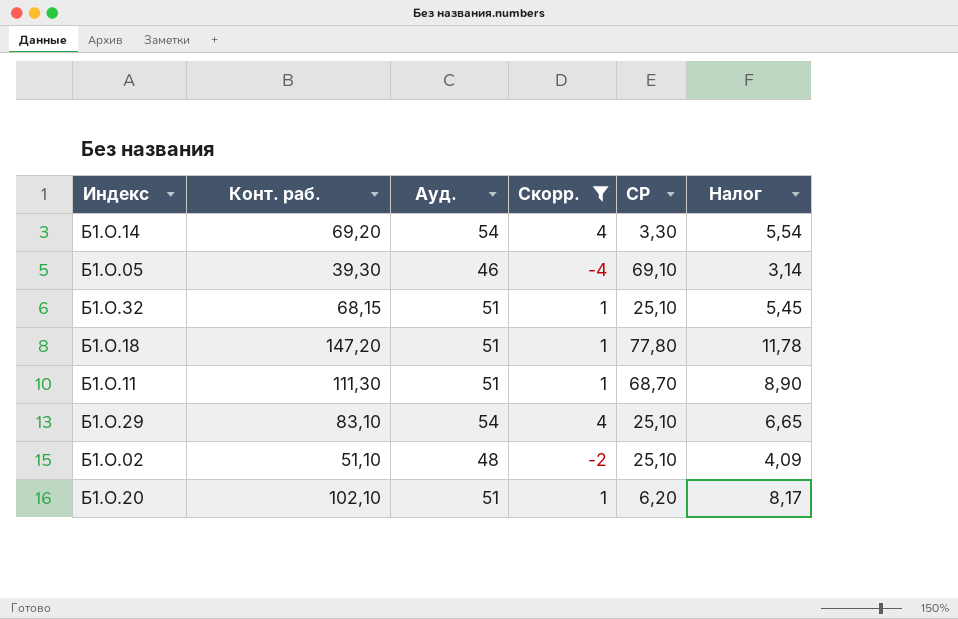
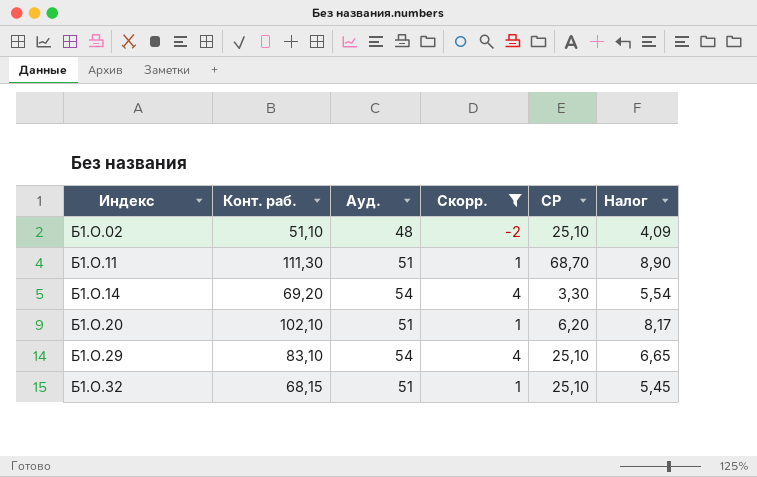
row order: none -> Индекс ascending
row Б1.О.05: 39,30 | 46 | -4 | 69,10 | 3,14 -> none
row Б1.О.18: 147,20 | 51 | 1 | 77,80 | 11,78 -> none

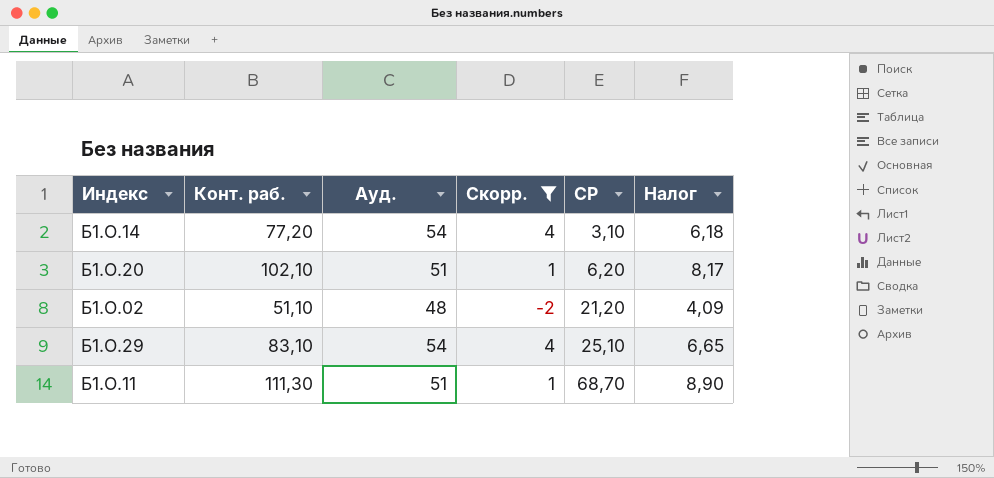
row order: Индекс ascending -> СР ascending
row Б1.О.32: 68,15 | 51 | 1 | 25,10 | 5,45 -> none
Б1.О.14 | Конт. раб.: 69,20 -> 77,20
Б1.О.14 | СР: 3,30 -> 3,10
Б1.О.14 | Налог: 5,54 -> 6,18
Б1.О.02 | СР: 25,10 -> 21,20

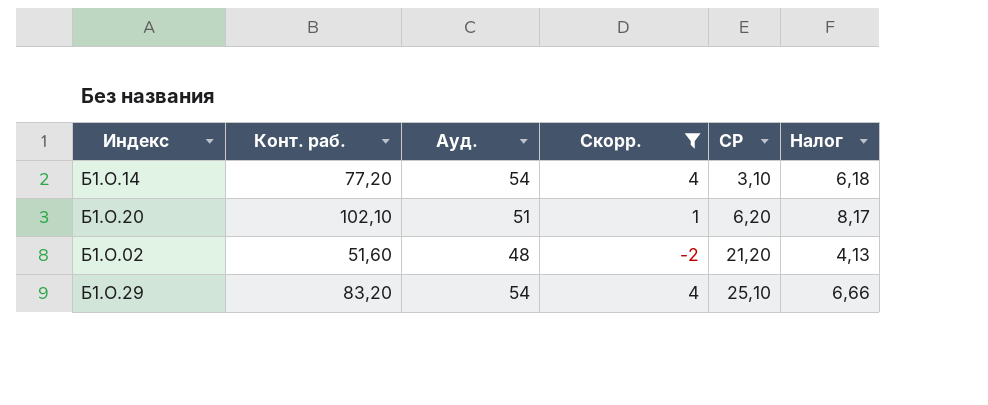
row Б1.О.11: 111,30 | 51 | 1 | 68,70 | 8,90 -> none
Б1.О.02 | Конт. раб.: 51,10 -> 51,60
Б1.О.02 | Налог: 4,09 -> 4,13
Б1.О.29 | Конт. раб.: 83,10 -> 83,20
Б1.О.29 | Налог: 6,65 -> 6,66

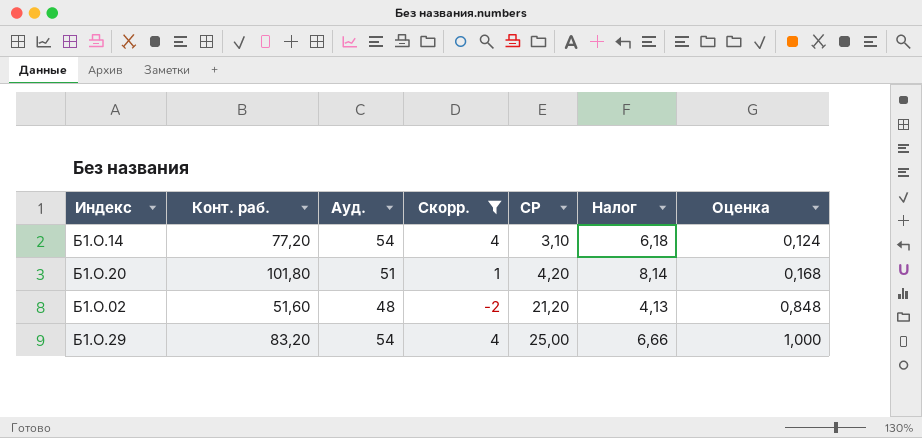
column Оценка | formula: none -> [СР] * 0,04
Б1.О.20 | Конт. раб.: 102,10 -> 101,80
Б1.О.20 | СР: 6,20 -> 4,20
Б1.О.20 | Налог: 8,17 -> 8,14
Б1.О.29 | СР: 25,10 -> 25,00

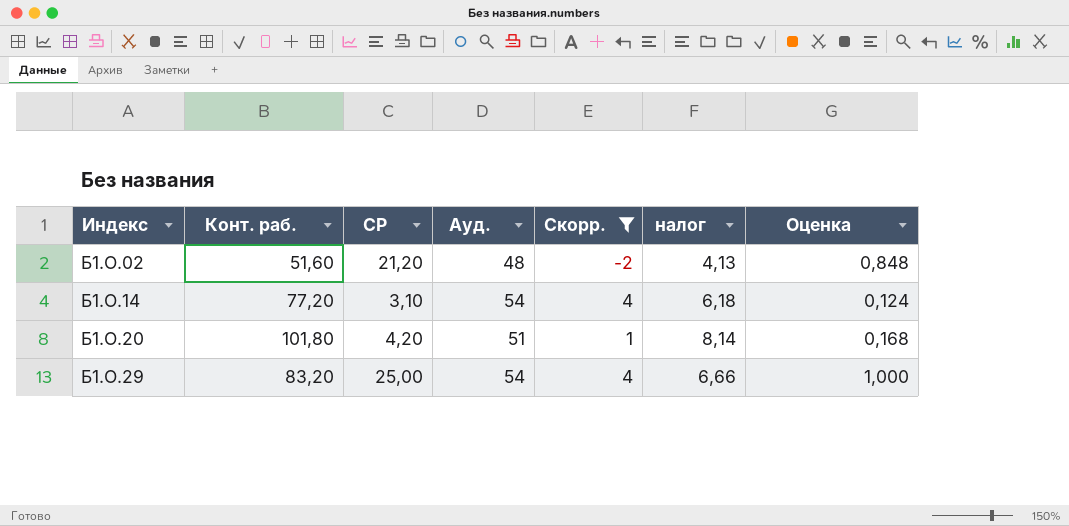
row order: СР ascending -> Индекс ascending
column СР | position: 5 -> 3
column name: Налог -> налог

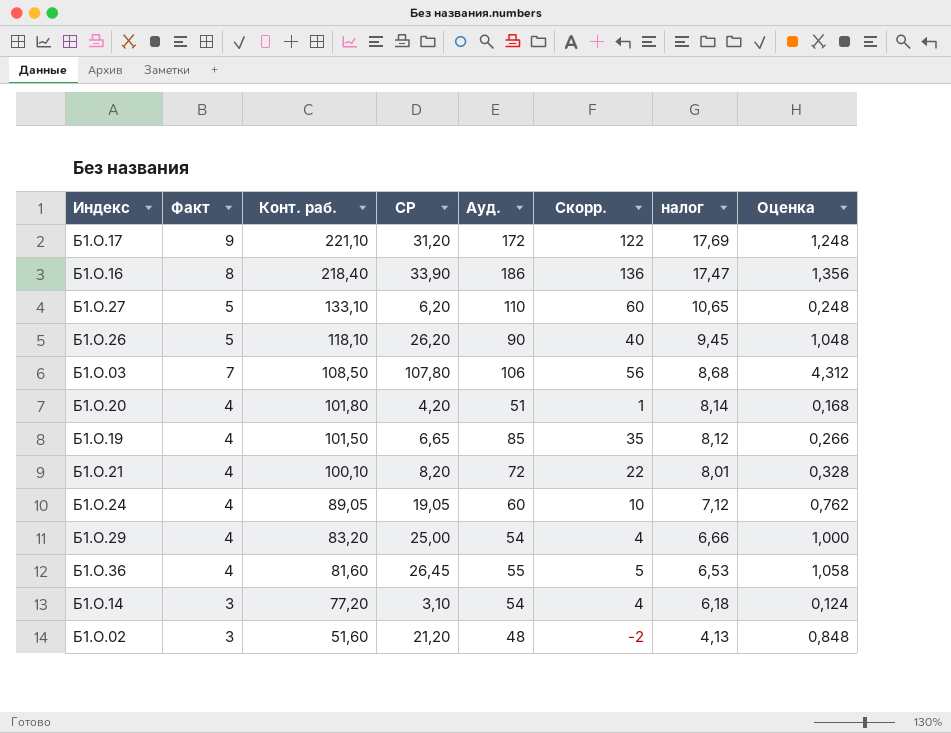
filter: Скорр. <= 4 -> none
row order: Индекс ascending -> Конт. раб. descending
column Факт | position: none -> 2

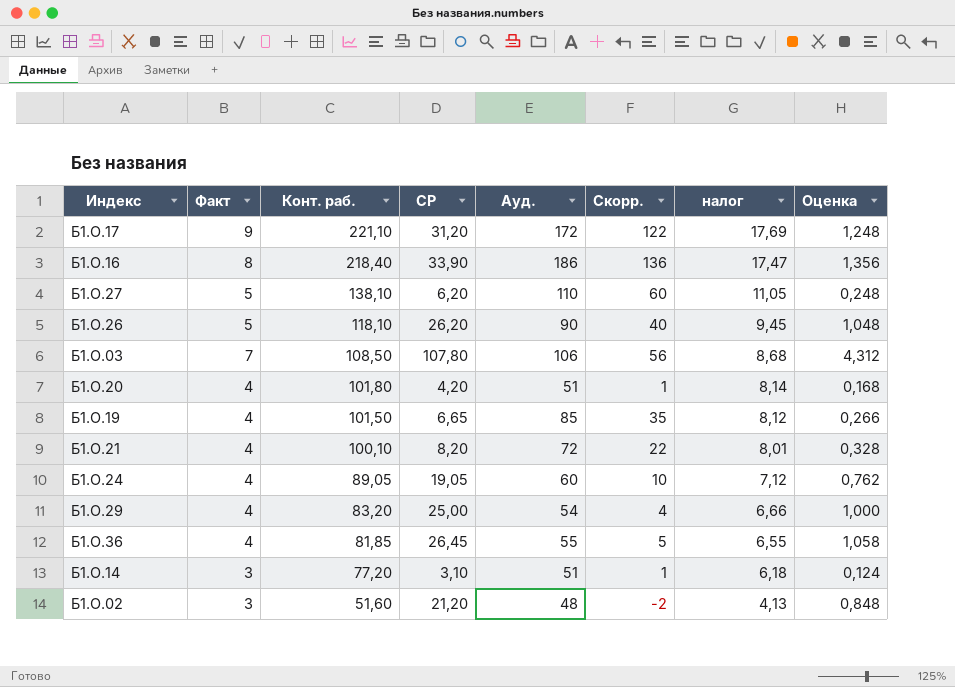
Б1.О.27 | Конт. раб.: 133,10 -> 138,10
Б1.О.27 | налог: 10,65 -> 11,05
Б1.О.36 | Конт. раб.: 81,60 -> 81,85
Б1.О.36 | налог: 6,53 -> 6,55
Б1.О.14 | Ауд.: 54 -> 51
Б1.О.14 | Скорр.: 4 -> 1

